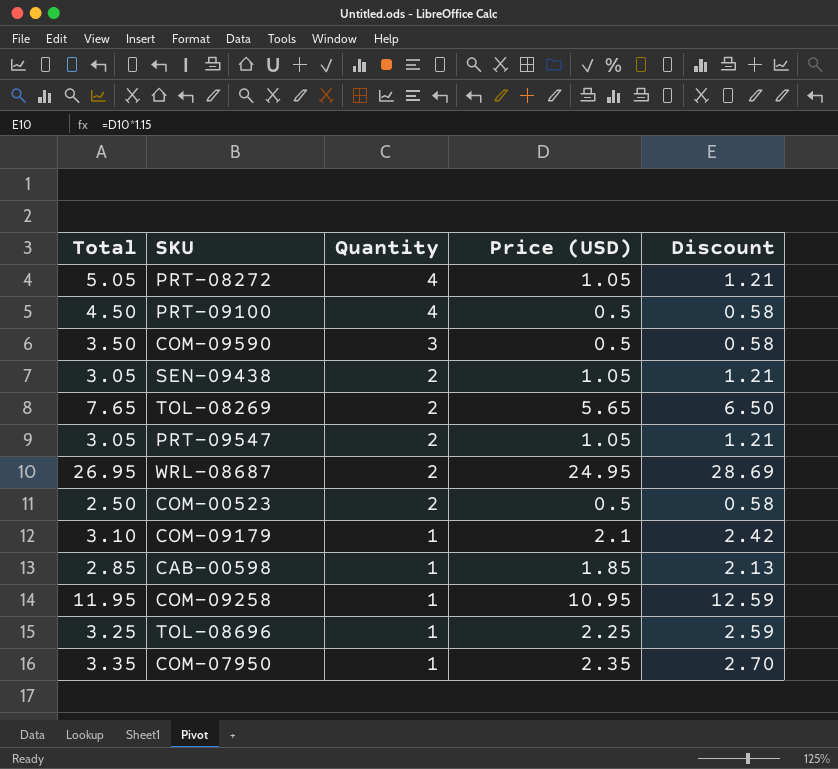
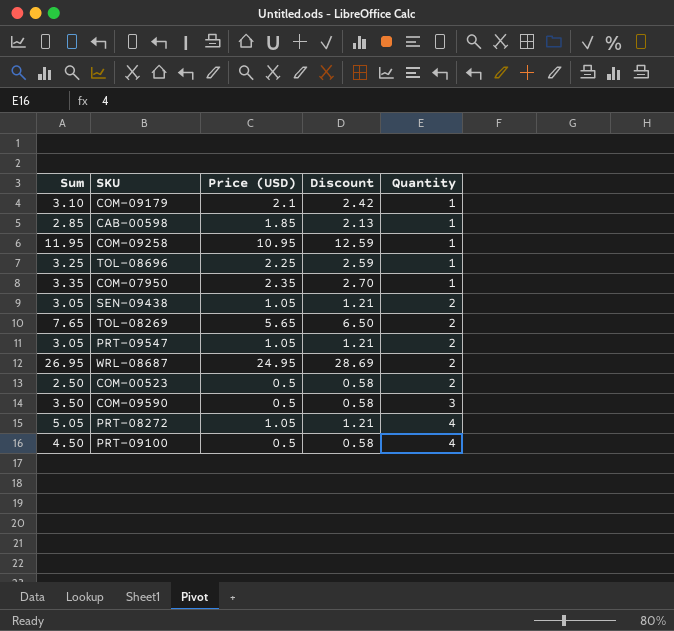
row order: Quantity descending -> Quantity ascending
column name: Total -> Sum
column Quantity | position: 3 -> 5

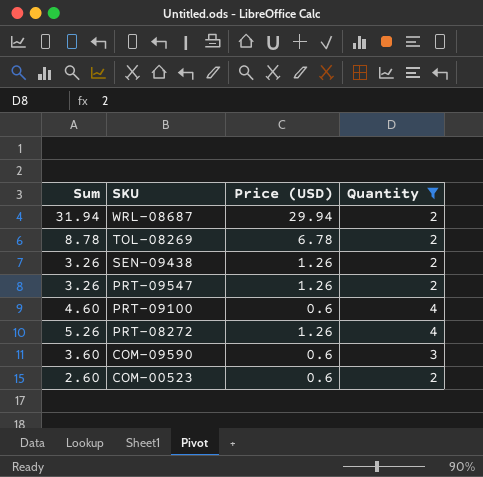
filter: none -> Quantity != 1
row order: Quantity ascending -> SKU descending
column Discount | formula: [Price (USD)] * 1.15 -> none
WRL-08687 | Sum: 26.95 -> 31.94
WRL-08687 | Price (USD): 24.95 -> 29.94
TOL-08269 | Sum: 7.65 -> 8.78
TOL-08269 | Price (USD): 5.65 -> 6.78
SEN-09438 | Sum: 3.05 -> 3.26
SEN-09438 | Price (USD): 1.05 -> 1.26
PRT-09547 | Sum: 3.05 -> 3.26
PRT-09547 | Price (USD): 1.05 -> 1.26
PRT-09100 | Sum: 4.50 -> 4.60
PRT-09100 | Price (USD): 0.5 -> 0.6
PRT-08272 | Sum: 5.05 -> 5.26
PRT-08272 | Price (USD): 1.05 -> 1.26
COM-09590 | Sum: 3.50 -> 3.60
COM-09590 | Price (USD): 0.5 -> 0.6
COM-00523 | Sum: 2.50 -> 2.60
COM-00523 | Price (USD): 0.5 -> 0.6

